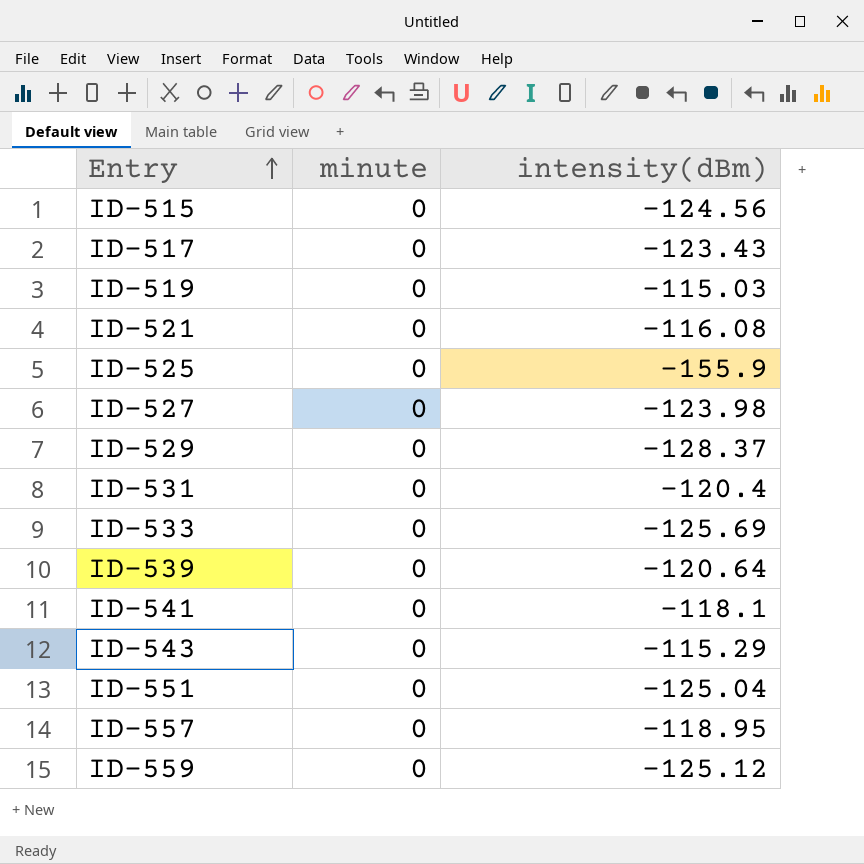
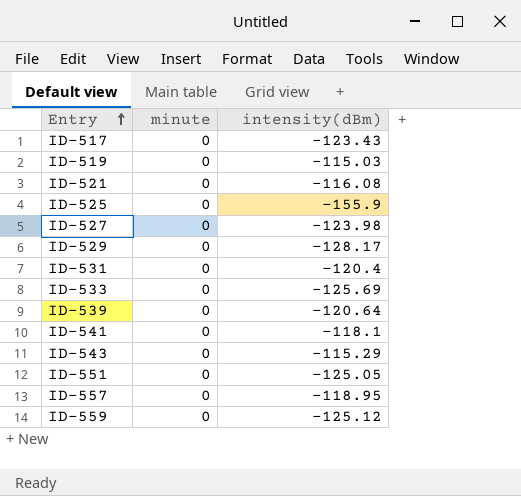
row ID-515: 0 | -124.56 -> none
ID-529 | intensity(dBm): -128.37 -> -128.17
ID-551 | intensity(dBm): -125.04 -> -125.05

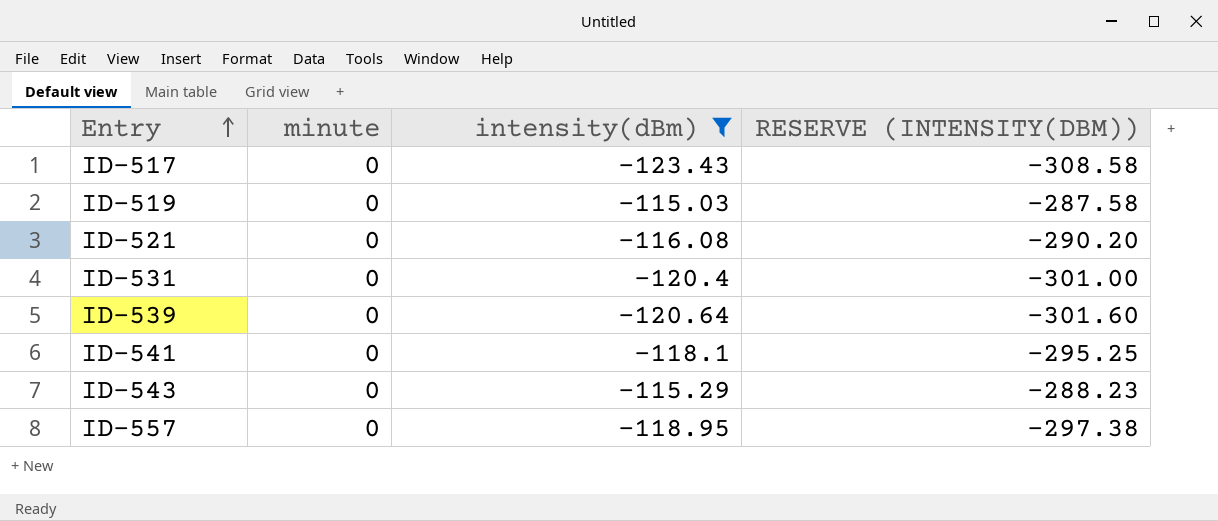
filter: none -> intensity(dBm) >= -123.43
column RESERVE (INTENSITY(DBM)) | formula: none -> [intensity(dBm)] * 2.5

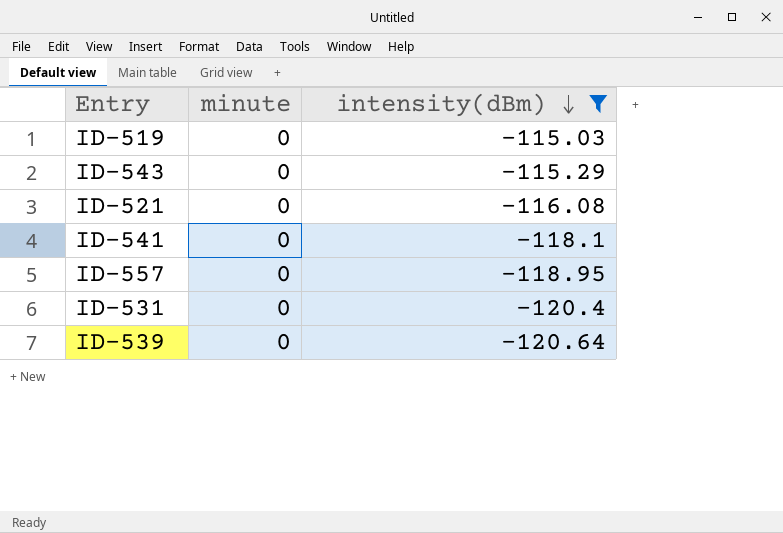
row order: Entry ascending -> intensity(dBm) descending
column RESERVE (INTENSITY(DBM)) | formula: [intensity(dBm)] * 2.5 -> none
row ID-517: 0 | -123.43 | -308.58 -> none

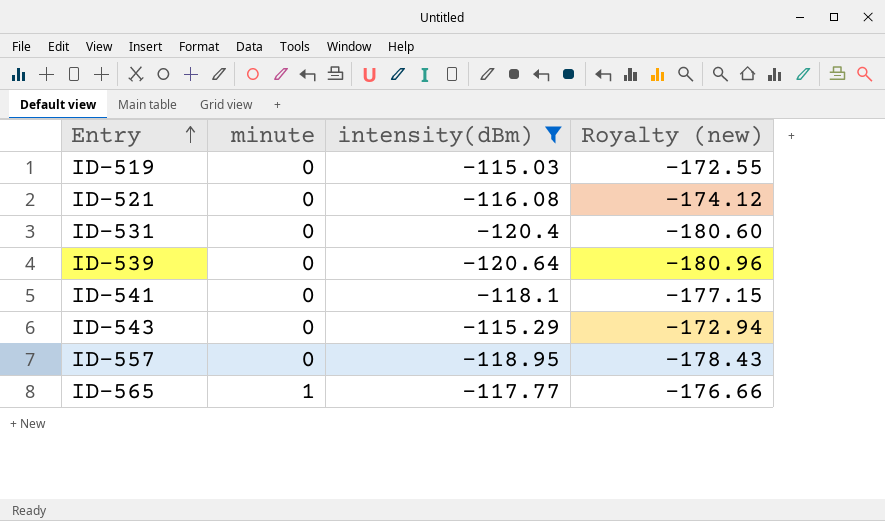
row order: intensity(dBm) descending -> Entry ascending
column Royalty (new) | formula: none -> [intensity(dBm)] * 1.5
row ID-565: none -> 1 | -117.77 | -176.66

